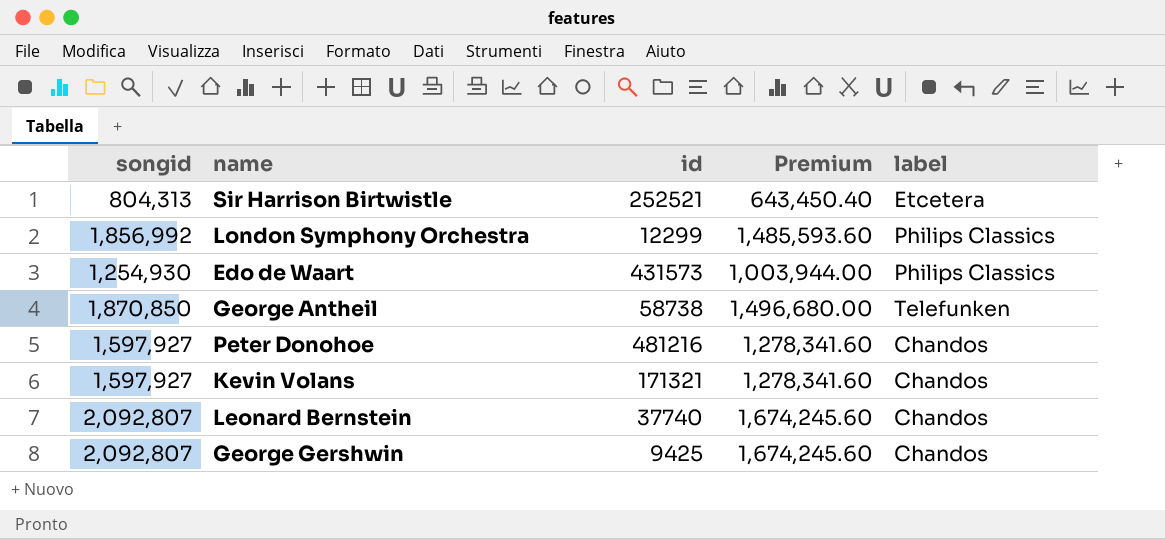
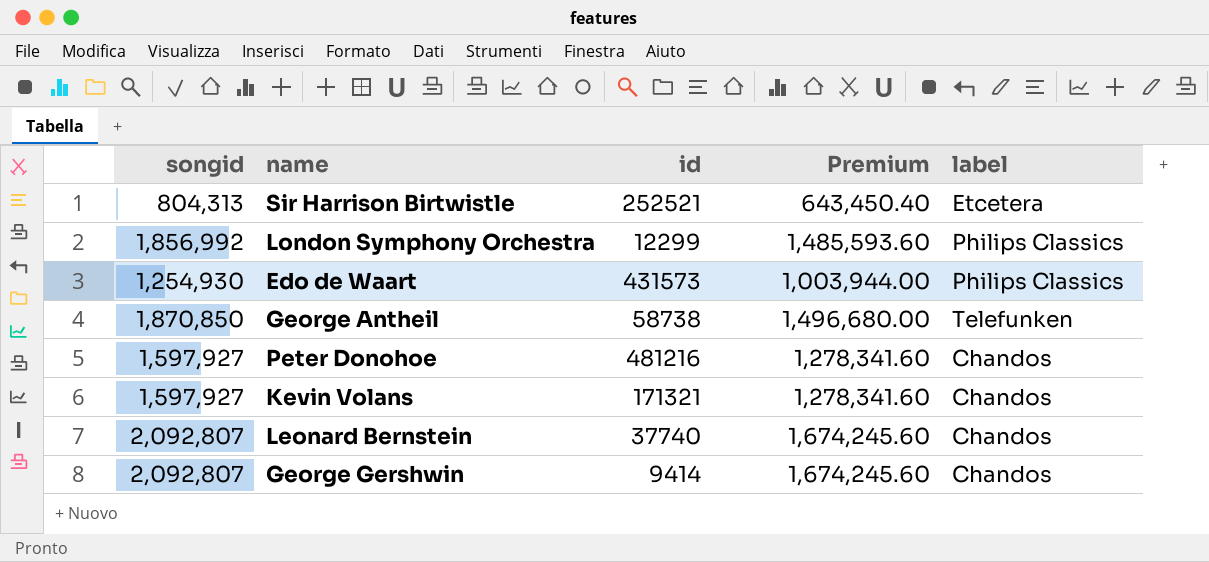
George Gershwin | id: 9425 -> 9414

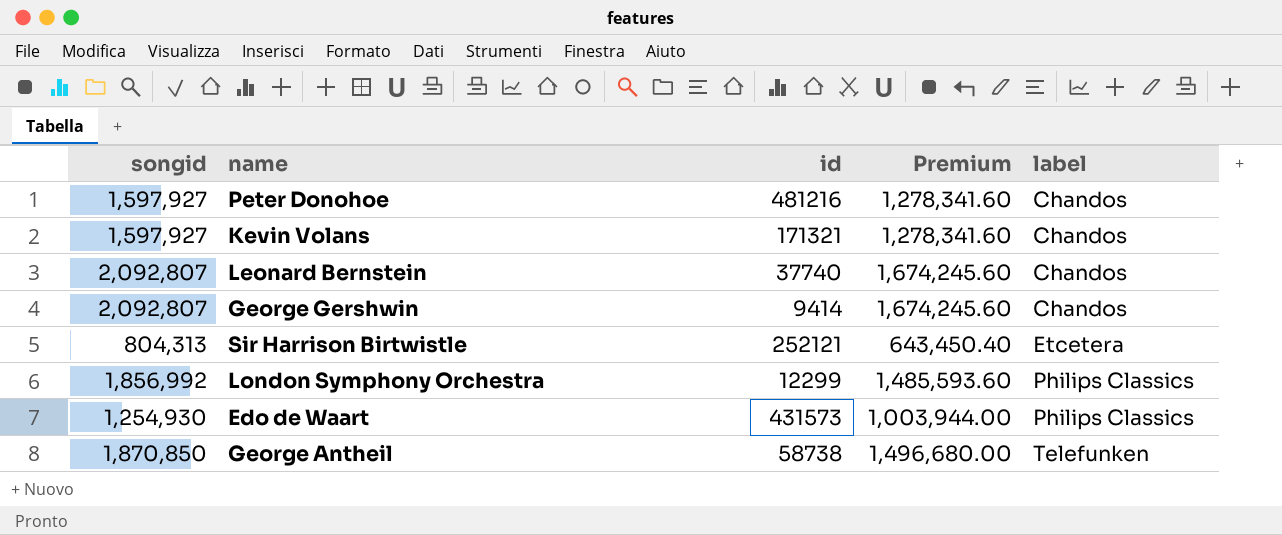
row order: none -> label ascending
Sir Harrison Birtwistle | id: 252521 -> 252121

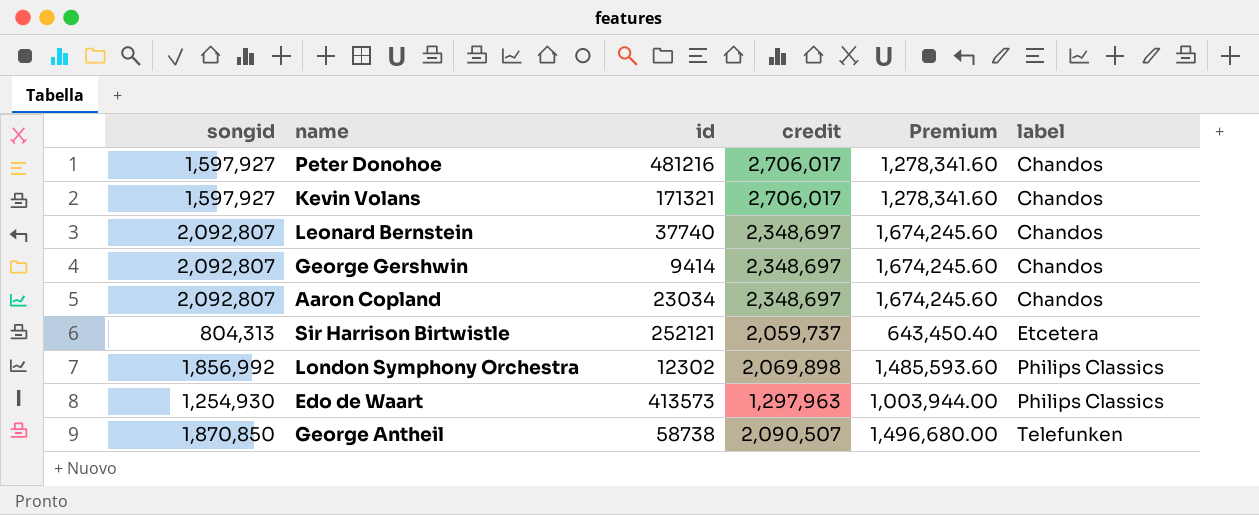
column credit | position: none -> 4
row Aaron Copland: none -> 2,092,807 | 23034 | 2,348,697 | 1,674,245.60 | Chandos
London Symphony Orchestra | id: 12299 -> 12302
Edo de Waart | id: 431573 -> 413573

